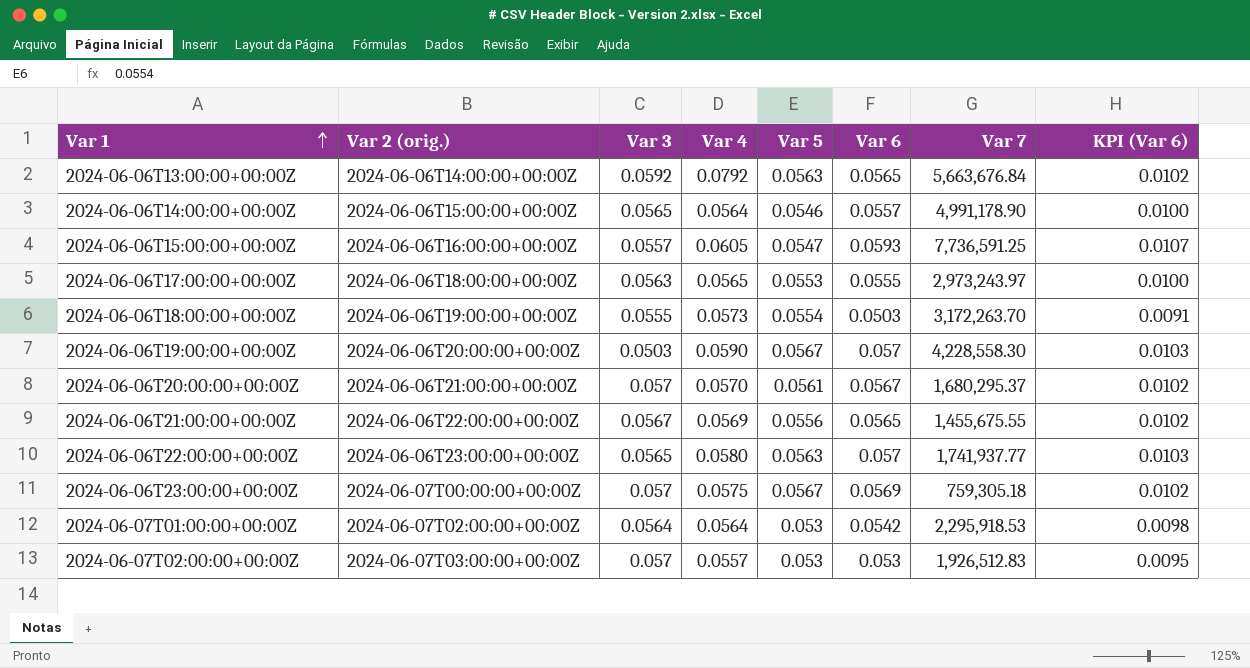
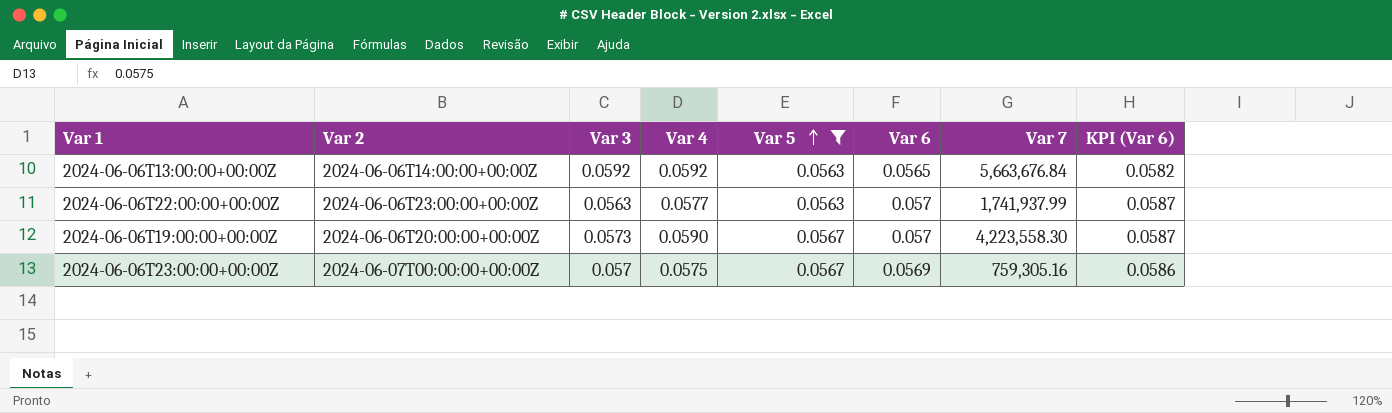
filter: none -> Var 5 >= 0.0563
row order: Var 1 ascending -> Var 5 ascending
column name: Var 2 (orig.) -> Var 2
column KPI (Var 6) | formula: [Var 6] * 0.18 -> [Var 6] * 1.03
2024-06-06T13:00:00+00:00Z | Var 4: 0.0792 -> 0.0592
2024-06-06T22:00:00+00:00Z | Var 3: 0.0565 -> 0.0563
2024-06-06T22:00:00+00:00Z | Var 4: 0.0580 -> 0.0577
2024-06-06T22:00:00+00:00Z | Var 7: 1,741,937.77 -> 1,741,937.99
2024-06-06T19:00:00+00:00Z | Var 3: 0.0503 -> 0.0573
2024-06-06T19:00:00+00:00Z | Var 7: 4,228,558.30 -> 4,223,558.30
2024-06-06T23:00:00+00:00Z | Var 7: 759,305.18 -> 759,305.16

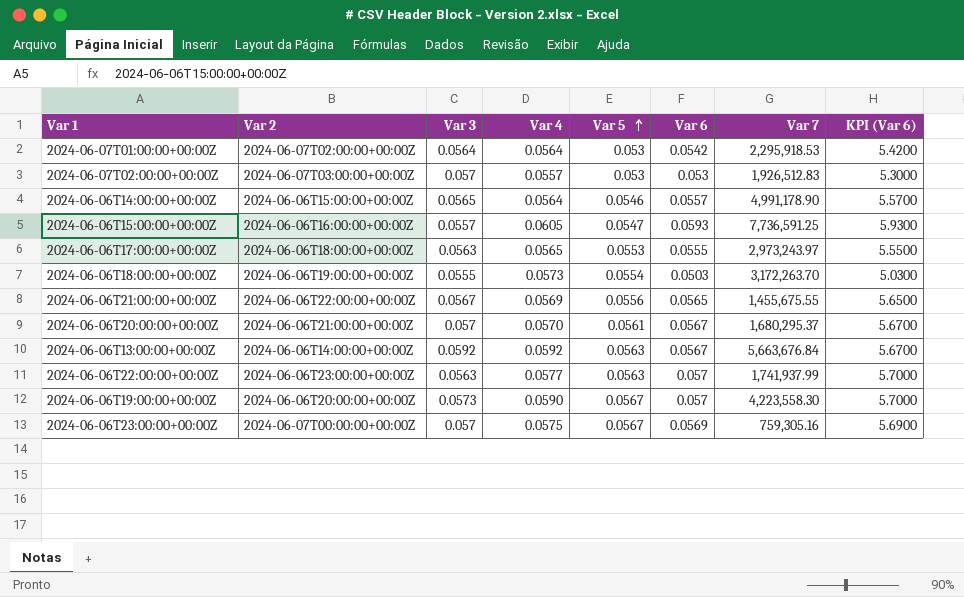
filter: Var 5 >= 0.0563 -> none
column KPI (Var 6) | formula: [Var 6] * 1.03 -> [Var 6] * 100
2024-06-06T13:00:00+00:00Z | Var 6: 0.0565 -> 0.0567

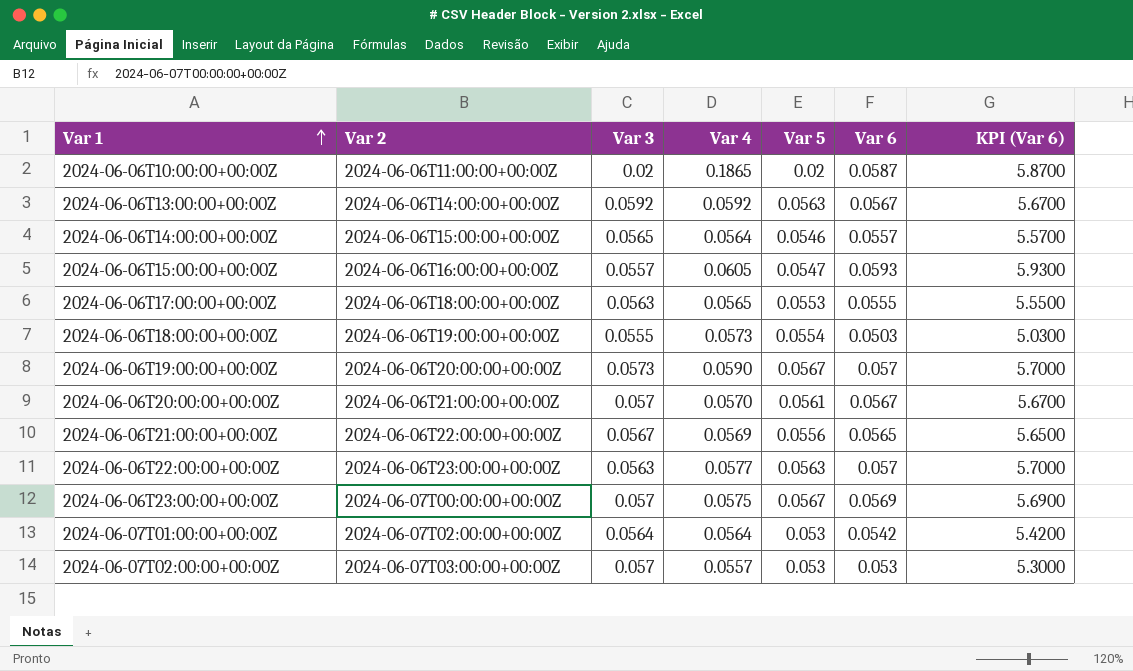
row order: Var 5 ascending -> Var 1 ascending
column Var 7 | position: 7 -> none
row 2024-06-06T10:00:00+00:00Z: none -> 2024-06-06T11:00:00+00:00Z | 0.02 | 0.1865 | 0.02 | 0.0587 | 5.8700

